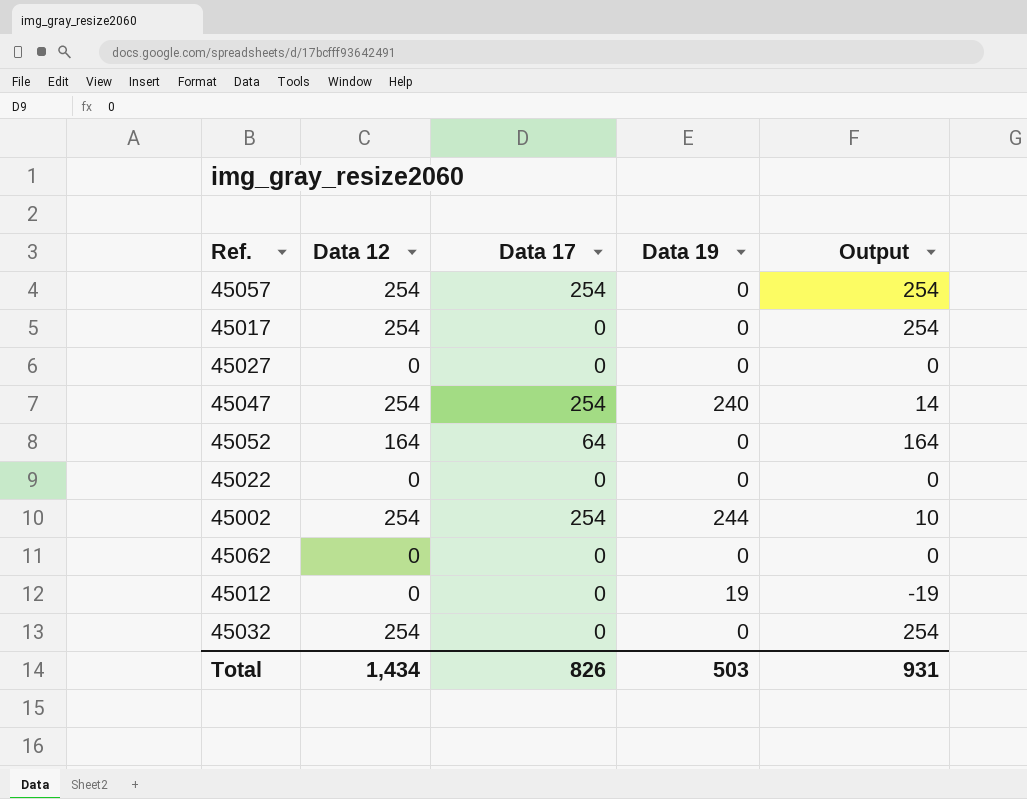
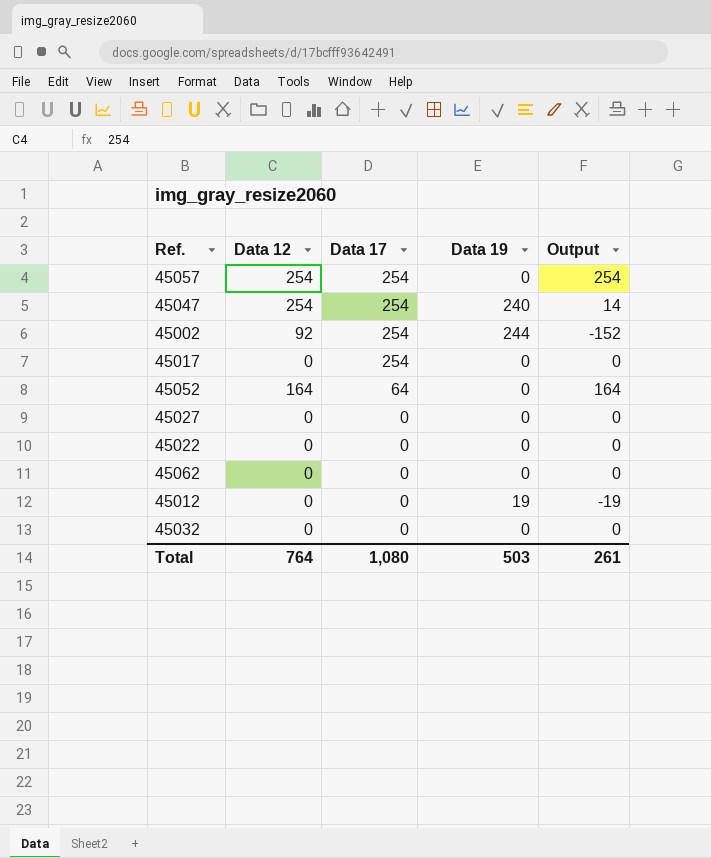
row order: none -> Data 17 descending
45002 | Data 12: 254 -> 92
45002 | Output: 10 -> -152
45017 | Data 12: 254 -> 0
45017 | Data 17: 0 -> 254
45017 | Output: 254 -> 0
45032 | Data 12: 254 -> 0
45032 | Output: 254 -> 0
Total | Data 12: 1,434 -> 764
Total | Data 17: 826 -> 1,080
Total | Output: 931 -> 261

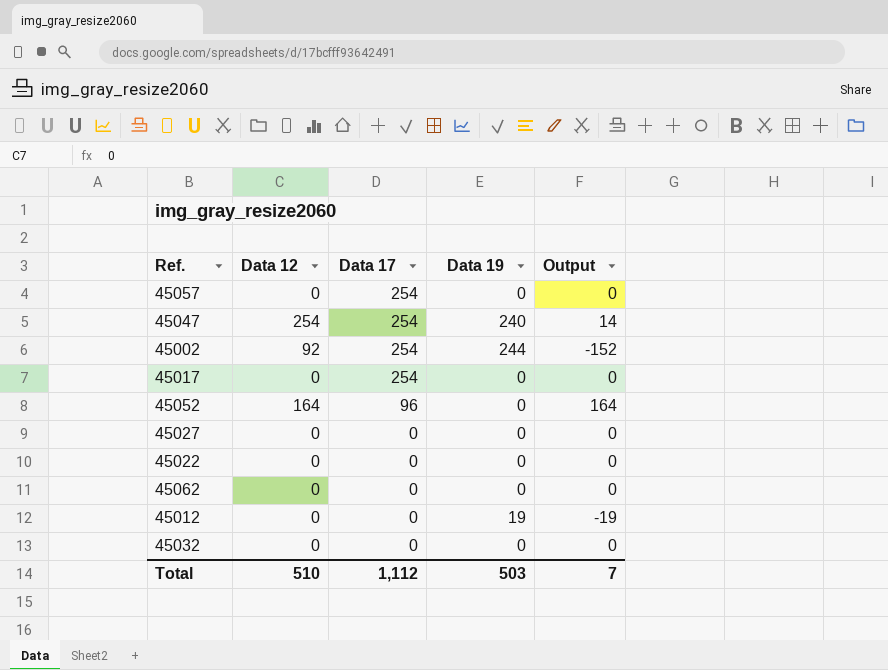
45057 | Data 12: 254 -> 0
45057 | Output: 254 -> 0
45052 | Data 17: 64 -> 96
Total | Data 12: 764 -> 510
Total | Data 17: 1,080 -> 1,112
Total | Output: 261 -> 7

